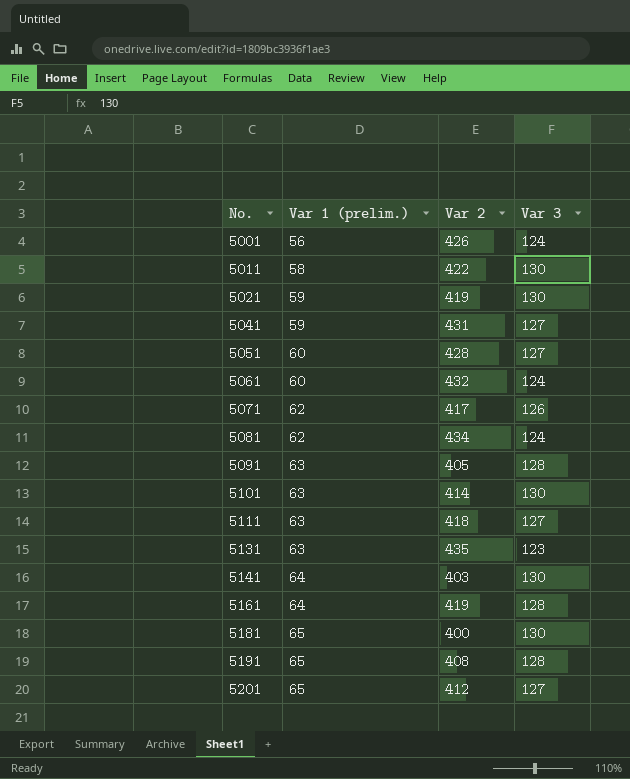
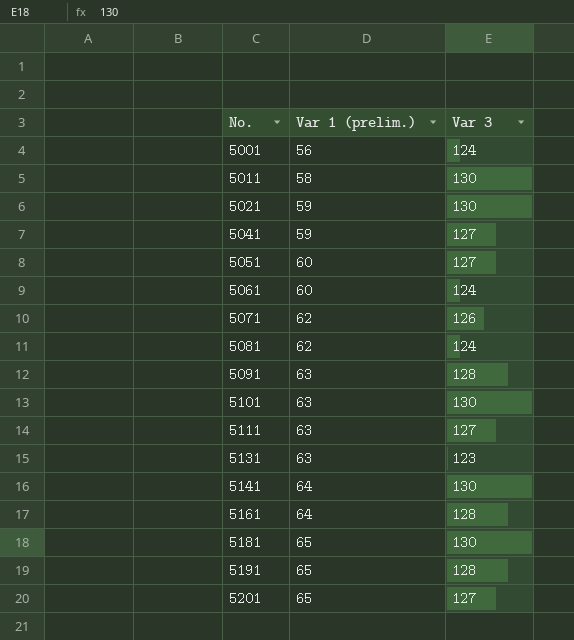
column Var 2 | position: 3 -> none

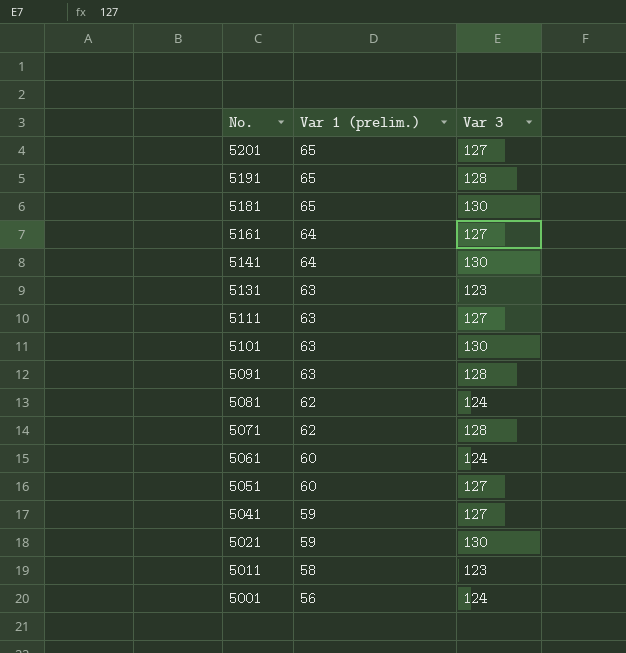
row order: No. ascending -> No. descending
5161 | Var 3: 128 -> 127
5071 | Var 3: 126 -> 128
5011 | Var 3: 130 -> 123

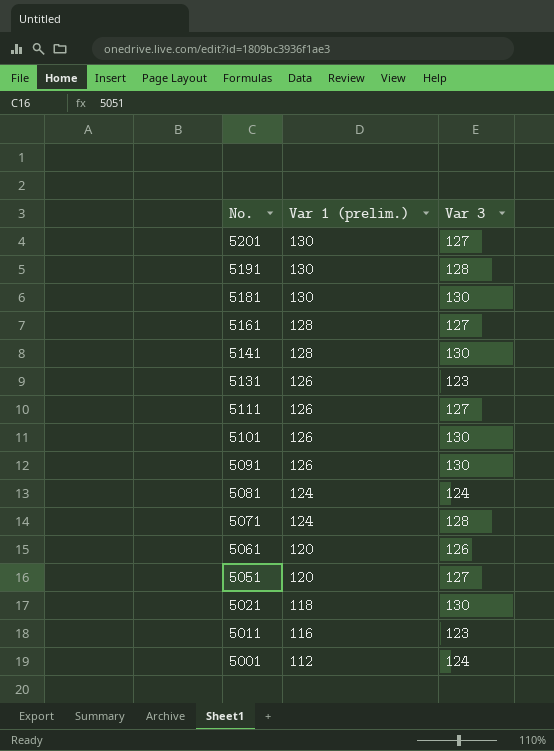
row 5041: 59 | 127 -> none
5201 | Var 1 (prelim.): 65 -> 130
5191 | Var 1 (prelim.): 65 -> 130
5181 | Var 1 (prelim.): 65 -> 130
5161 | Var 1 (prelim.): 64 -> 128
5141 | Var 1 (prelim.): 64 -> 128
5131 | Var 1 (prelim.): 63 -> 126
5111 | Var 1 (prelim.): 63 -> 126
5101 | Var 1 (prelim.): 63 -> 126
5091 | Var 1 (prelim.): 63 -> 126
5091 | Var 3: 128 -> 130
5081 | Var 1 (prelim.): 62 -> 124
5071 | Var 1 (prelim.): 62 -> 124
5061 | Var 1 (prelim.): 60 -> 120
5061 | Var 3: 124 -> 126
5051 | Var 1 (prelim.): 60 -> 120
5021 | Var 1 (prelim.): 59 -> 118
5011 | Var 1 (prelim.): 58 -> 116
5001 | Var 1 (prelim.): 56 -> 112

